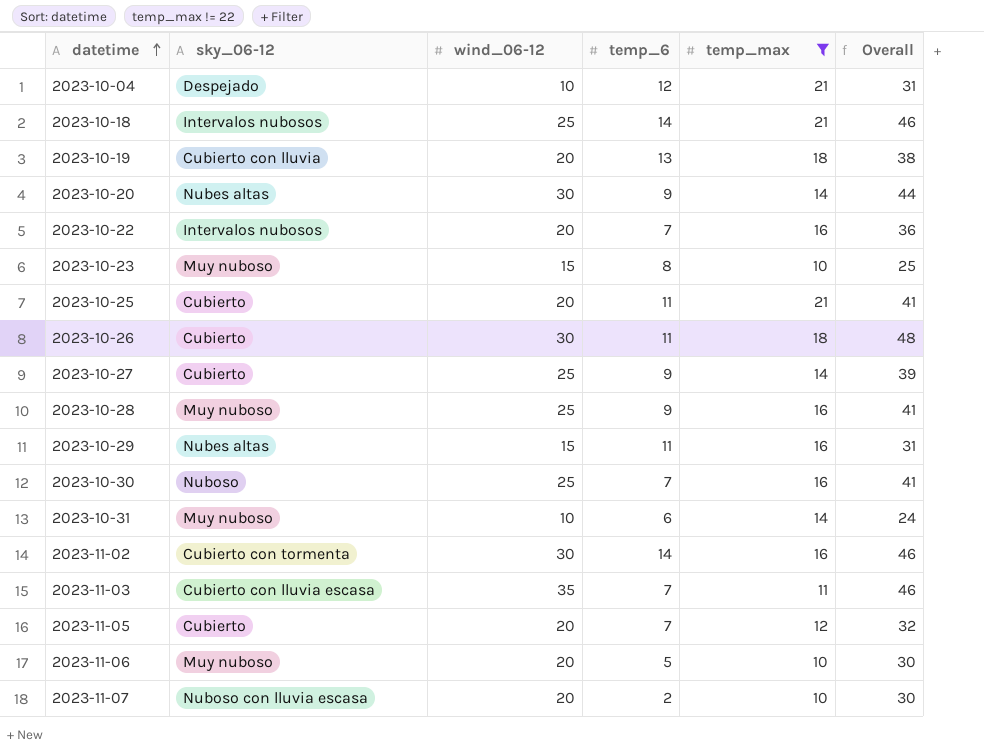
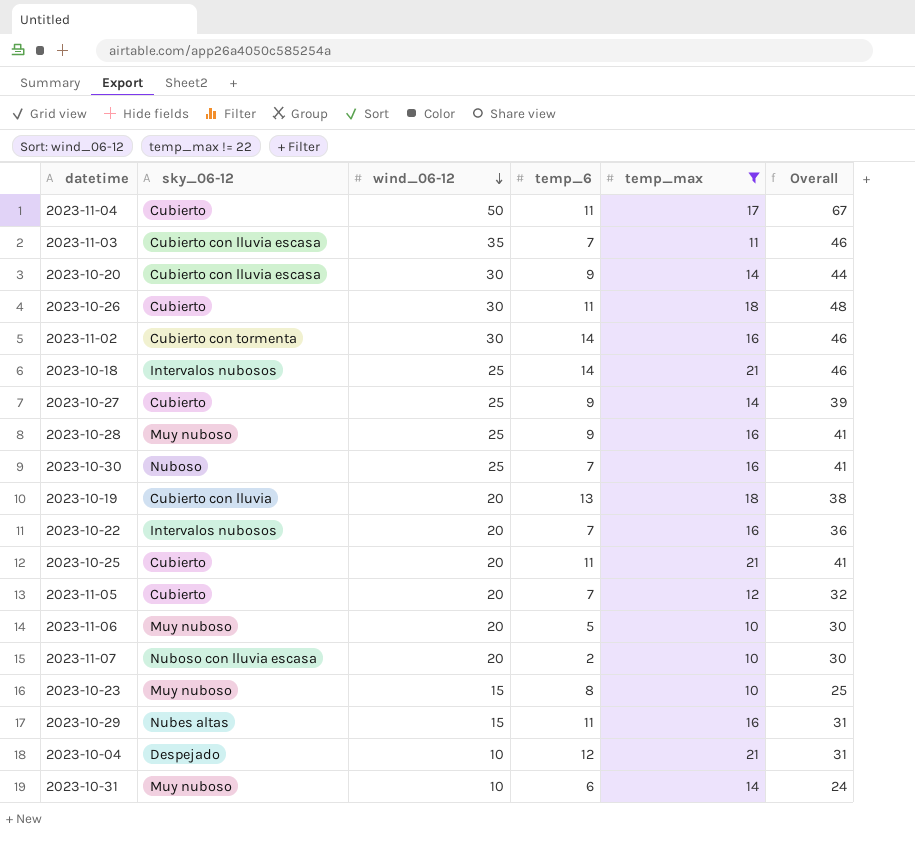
row order: datetime ascending -> wind_06-12 descending
row 2023-11-04: none -> Cubierto | 50 | 11 | 17 | 67
2023-10-20 | sky_06-12: Nubes altas -> Cubierto con lluvia escasa

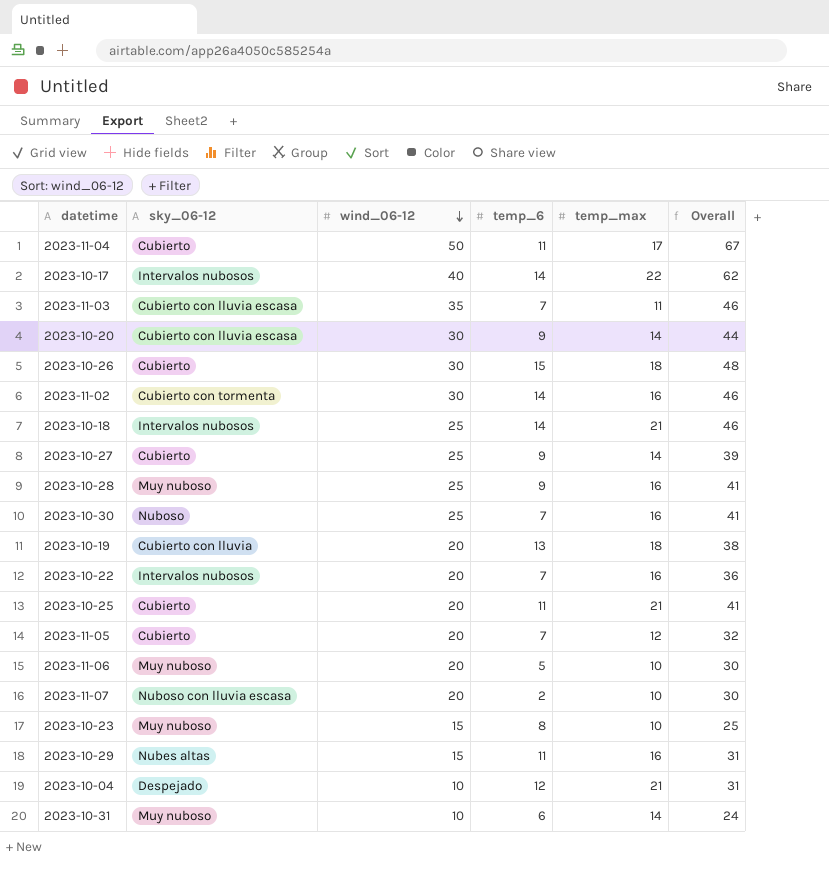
filter: temp_max != 22 -> none
2023-10-26 | temp_6: 11 -> 15

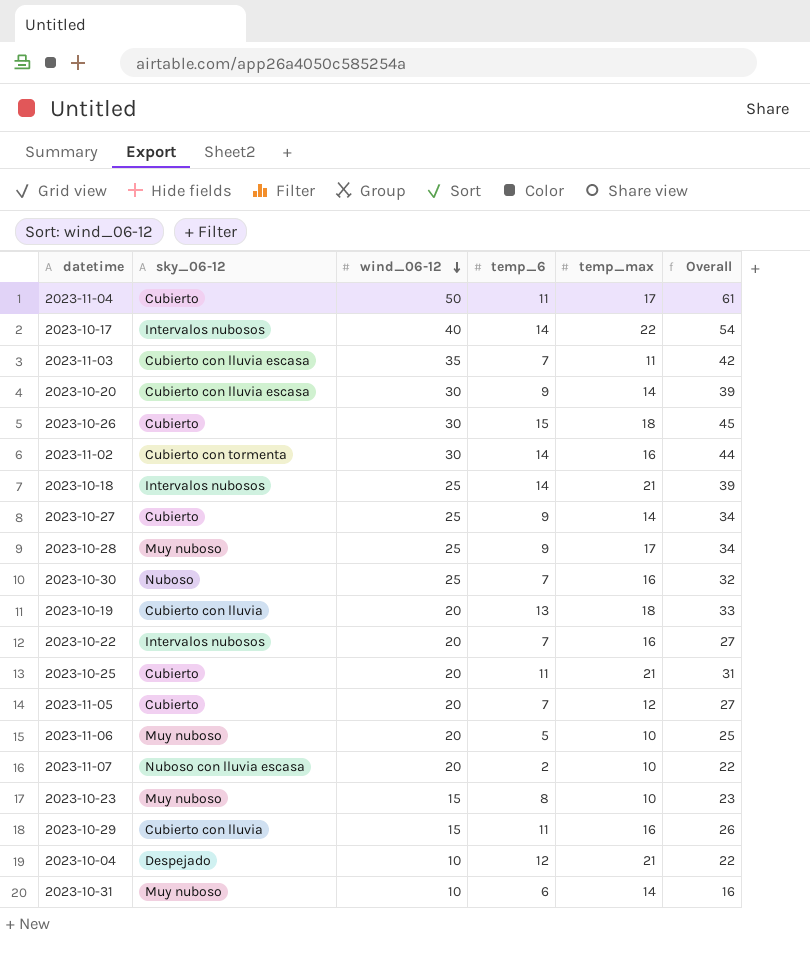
column Overall | formula: [wind_06-12] + [temp_max] -> [wind_06-12] + [temp_6]
2023-10-28 | temp_max: 16 -> 17
2023-10-29 | sky_06-12: Nubes altas -> Cubierto con lluvia

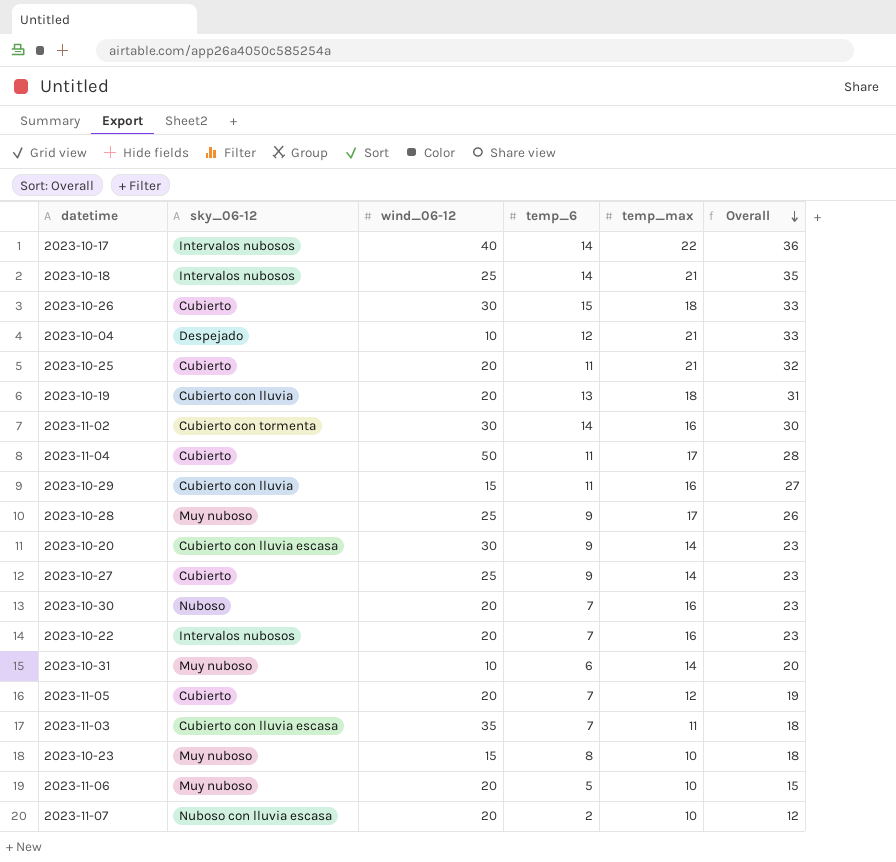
row order: wind_06-12 descending -> Overall descending
column Overall | formula: [wind_06-12] + [temp_6] -> [temp_6] + [temp_max]
2023-10-30 | wind_06-12: 25 -> 20

